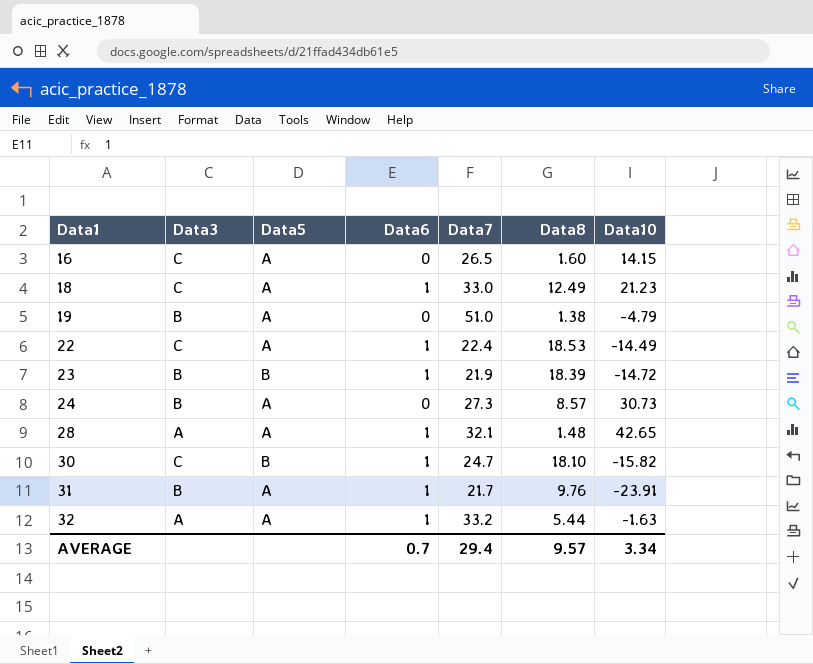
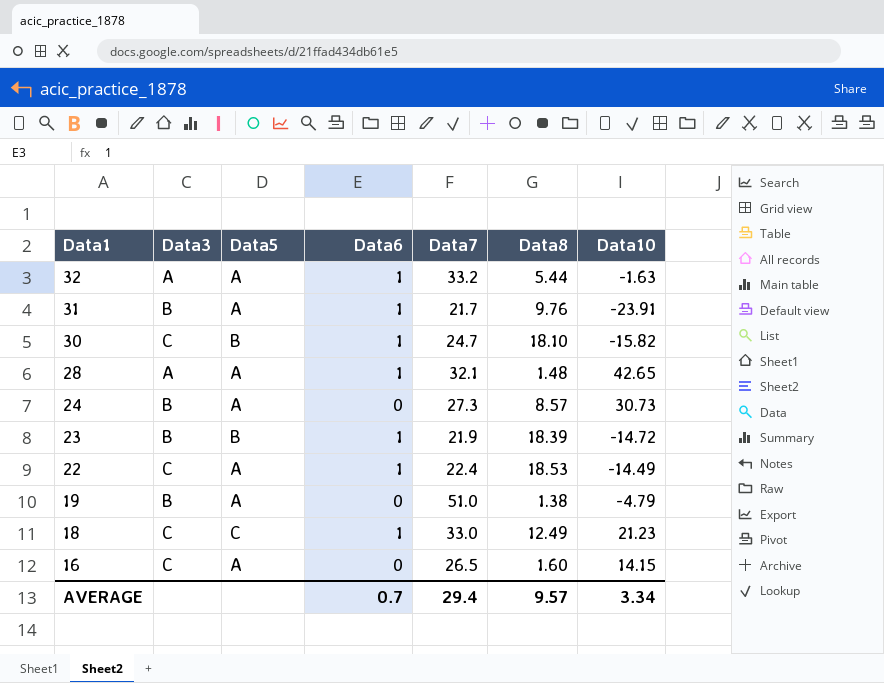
row order: Data1 ascending -> Data1 descending
18 | Data5: A -> C

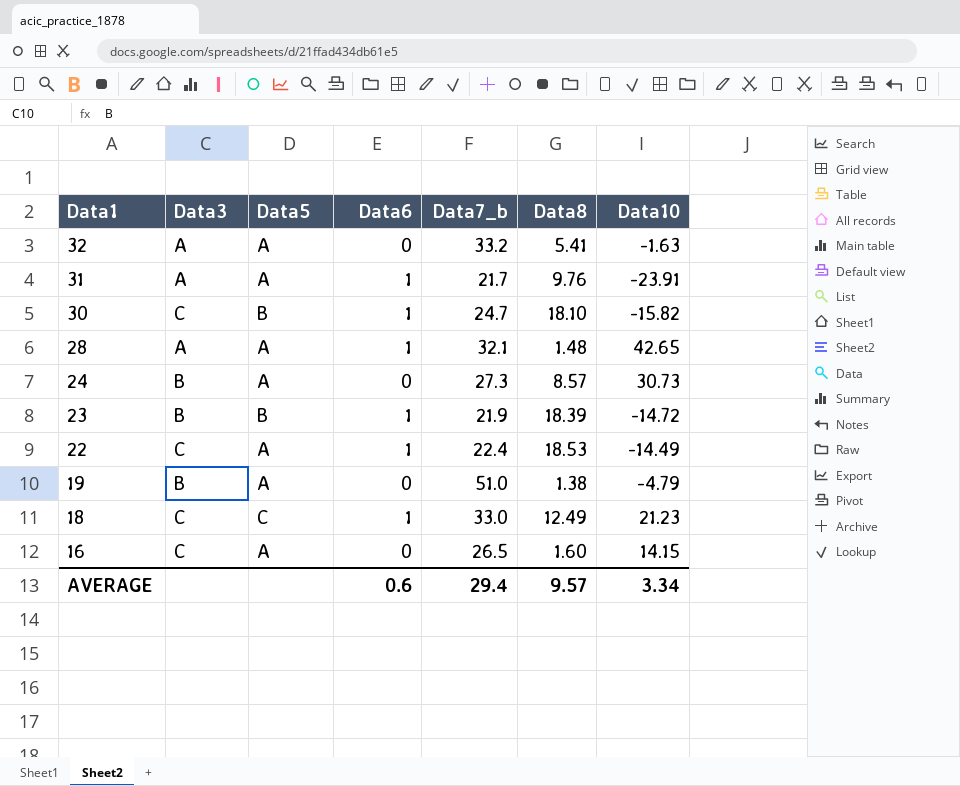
column name: Data7 -> Data7_b
32 | Data6: 1 -> 0
32 | Data8: 5.44 -> 5.41
31 | Data3: B -> A
AVERAGE | Data6: 0.7 -> 0.6

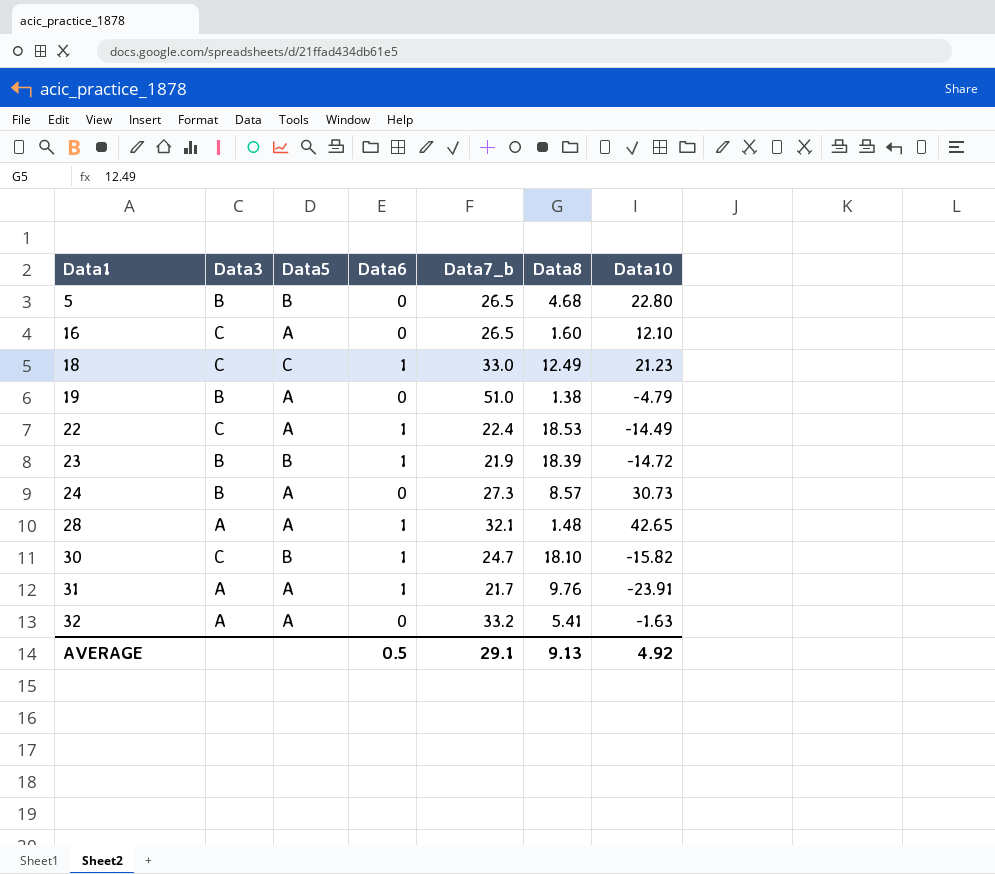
row order: Data1 descending -> Data1 ascending
row 5: none -> B | B | 0 | 26.5 | 4.68 | 22.80
16 | Data10: 14.15 -> 12.10
AVERAGE | Data6: 0.6 -> 0.5
AVERAGE | Data7_b: 29.4 -> 29.1
AVERAGE | Data8: 9.57 -> 9.13
AVERAGE | Data10: 3.34 -> 4.92

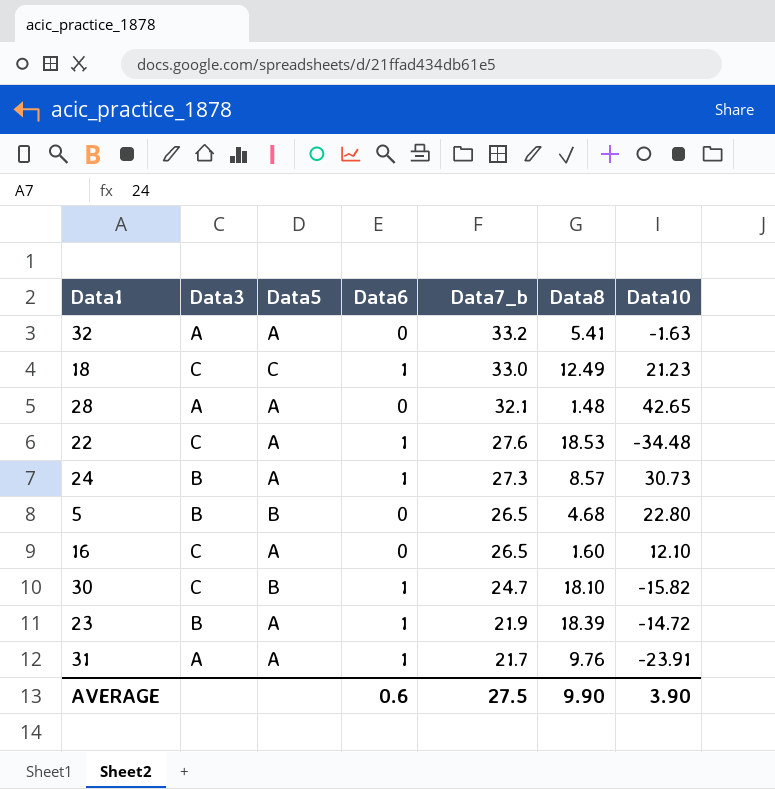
row order: Data1 ascending -> Data7_b descending
row 19: B | A | 0 | 51.0 | 1.38 | -4.79 -> none
28 | Data6: 1 -> 0
22 | Data7_b: 22.4 -> 27.6
22 | Data10: -14.49 -> -34.48
24 | Data6: 0 -> 1
23 | Data5: B -> A
AVERAGE | Data6: 0.5 -> 0.6
AVERAGE | Data7_b: 29.1 -> 27.5
AVERAGE | Data8: 9.13 -> 9.90
AVERAGE | Data10: 4.92 -> 3.90

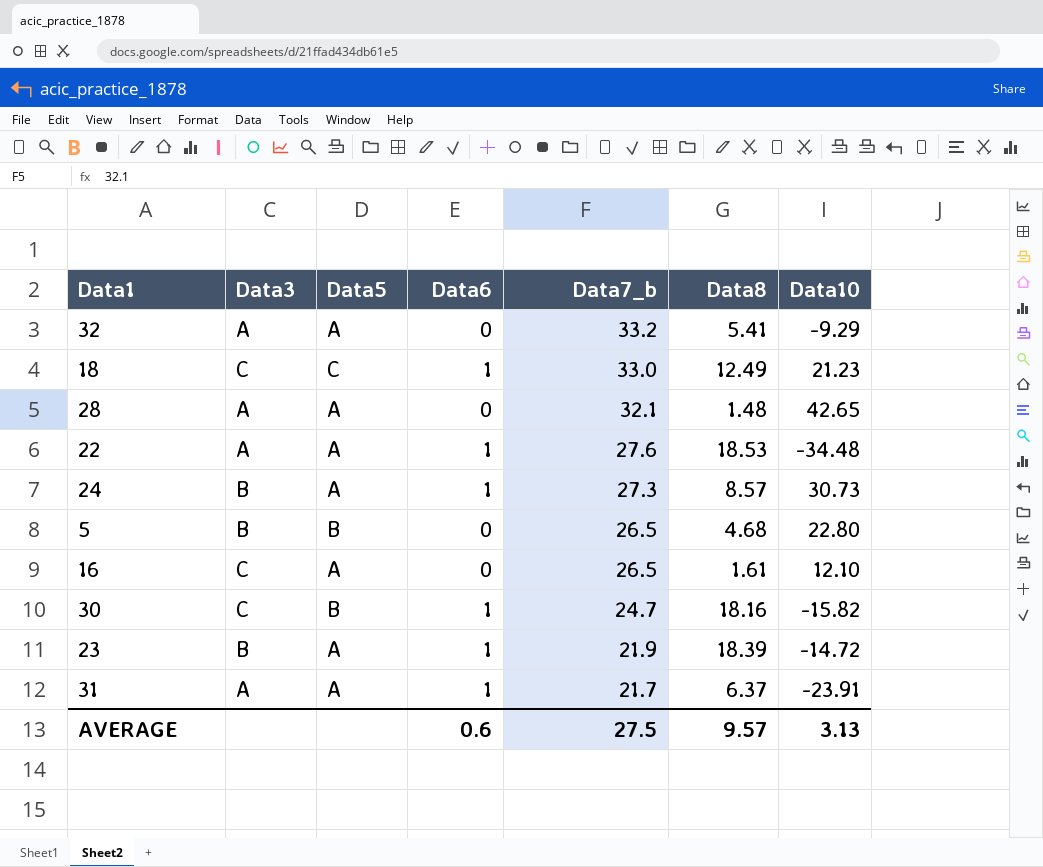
32 | Data10: -1.63 -> -9.29
22 | Data3: C -> A
16 | Data8: 1.60 -> 1.61
30 | Data8: 18.10 -> 18.16
31 | Data8: 9.76 -> 6.37
AVERAGE | Data8: 9.90 -> 9.57
AVERAGE | Data10: 3.90 -> 3.13

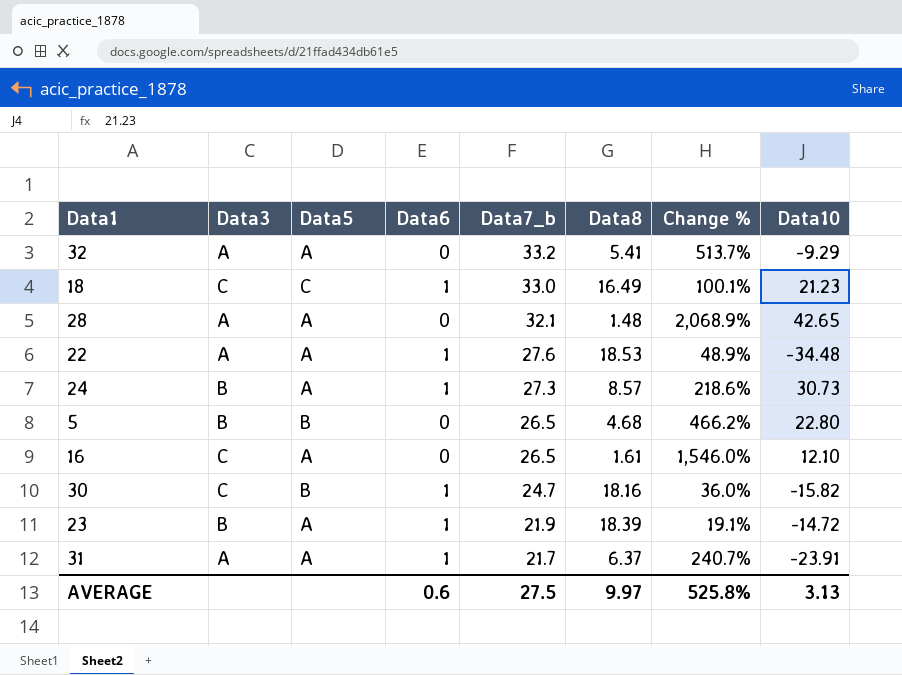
column Change % | formula: none -> ([Data7_b] - [Data8]) / [Data8]
18 | Data8: 12.49 -> 16.49
AVERAGE | Data8: 9.57 -> 9.97

